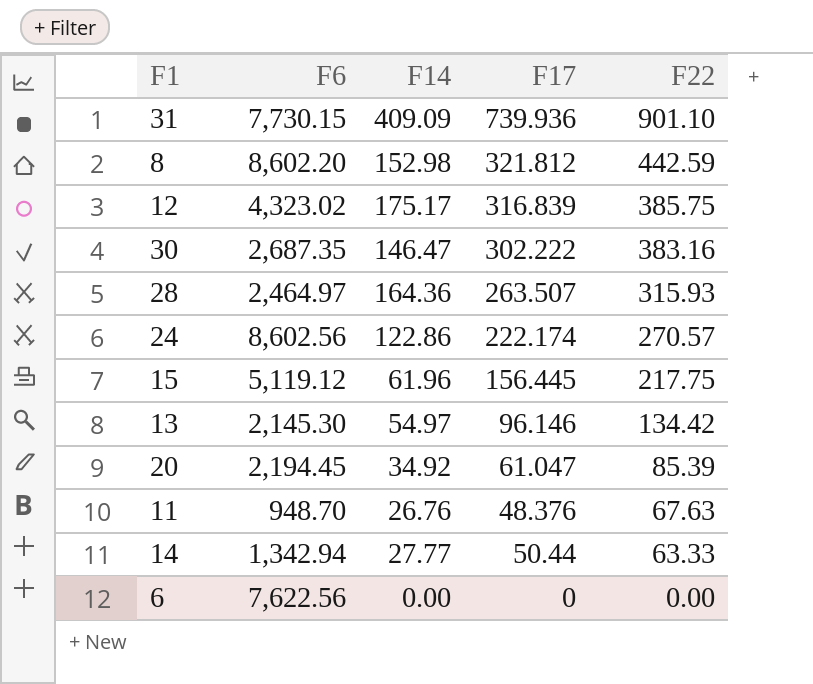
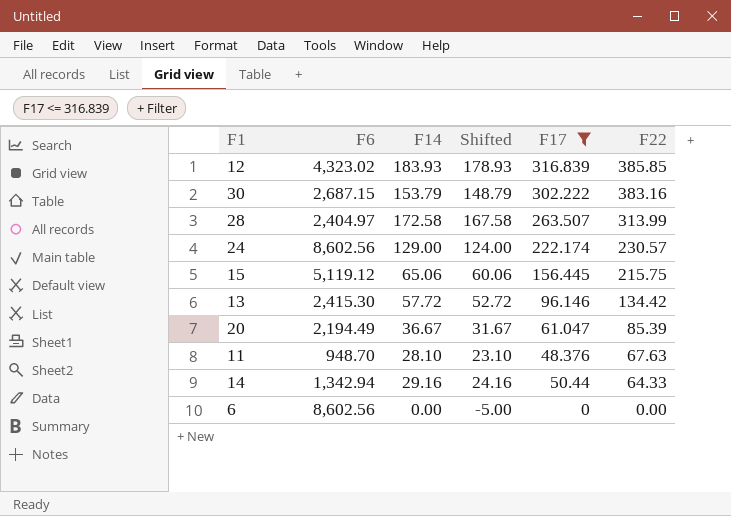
filter: none -> F17 <= 316.839
column Shifted | formula: none -> [F14] - 5
12 | F14: 175.17 -> 183.93
12 | F22: 385.75 -> 385.85
30 | F6: 2,687.35 -> 2,687.15
30 | F14: 146.47 -> 153.79
28 | F6: 2,464.97 -> 2,404.97
28 | F14: 164.36 -> 172.58
28 | F22: 315.93 -> 313.99
24 | F14: 122.86 -> 129.00
24 | F22: 270.57 -> 230.57
15 | F14: 61.96 -> 65.06
15 | F22: 217.75 -> 215.75
13 | F6: 2,145.30 -> 2,415.30
13 | F14: 54.97 -> 57.72
20 | F6: 2,194.45 -> 2,194.49
20 | F14: 34.92 -> 36.67
11 | F14: 26.76 -> 28.10
14 | F14: 27.77 -> 29.16
14 | F22: 63.33 -> 64.33
6 | F6: 7,622.56 -> 8,602.56

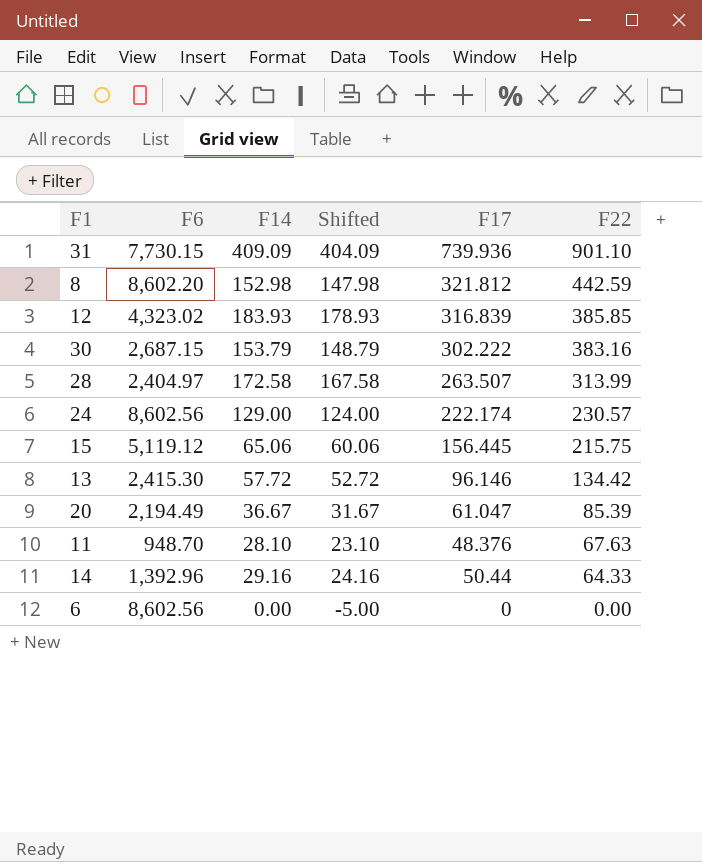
filter: F17 <= 316.839 -> none
14 | F6: 1,342.94 -> 1,392.96

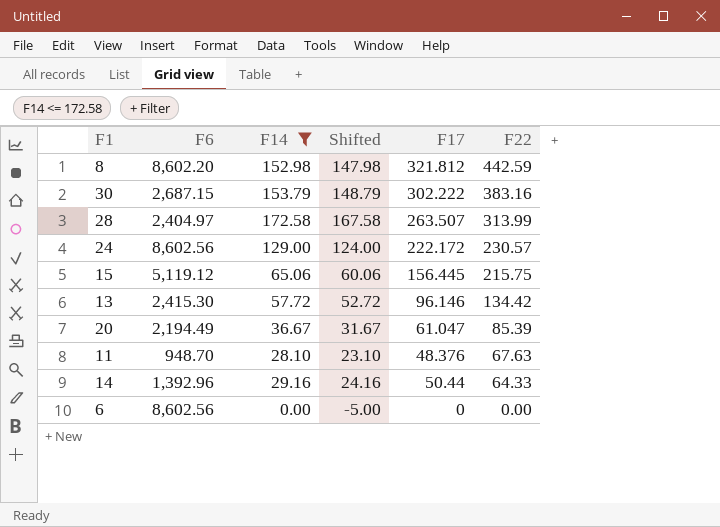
filter: none -> F14 <= 172.58
24 | F17: 222.174 -> 222.172

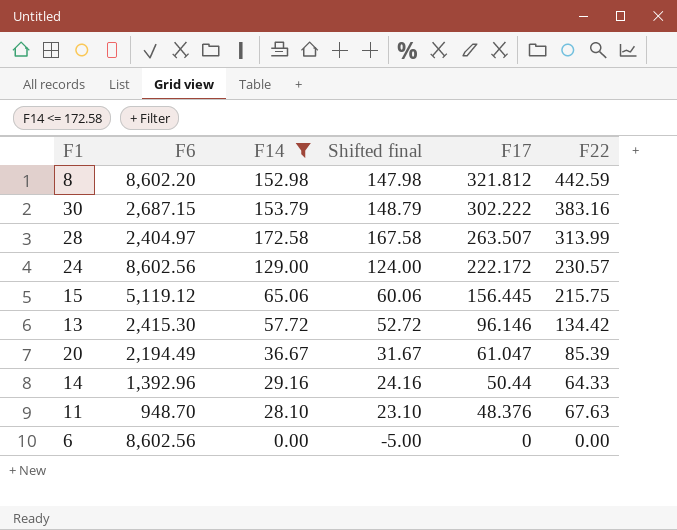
row order: F22 descending -> F17 descending
column name: Shifted -> Shifted final

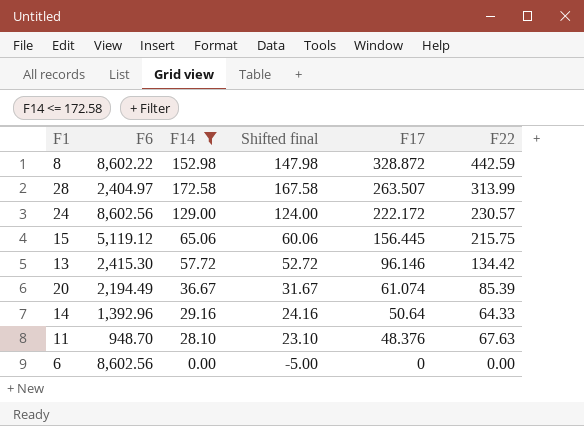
row 30: 2,687.15 | 153.79 | 148.79 | 302.222 | 383.16 -> none
8 | F6: 8,602.20 -> 8,602.22
8 | F17: 321.812 -> 328.872
20 | F17: 61.047 -> 61.074
14 | F17: 50.44 -> 50.64

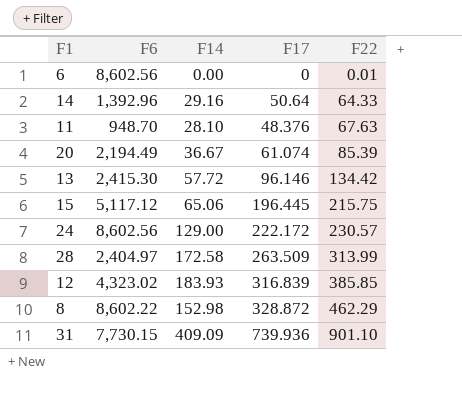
filter: F14 <= 172.58 -> none
row order: F17 descending -> F22 ascending
column Shifted final | formula: [F14] - 5 -> none
6 | F22: 0.00 -> 0.01
15 | F6: 5,119.12 -> 5,117.12
15 | F17: 156.445 -> 196.445
28 | F17: 263.507 -> 263.509
8 | F22: 442.59 -> 462.29

